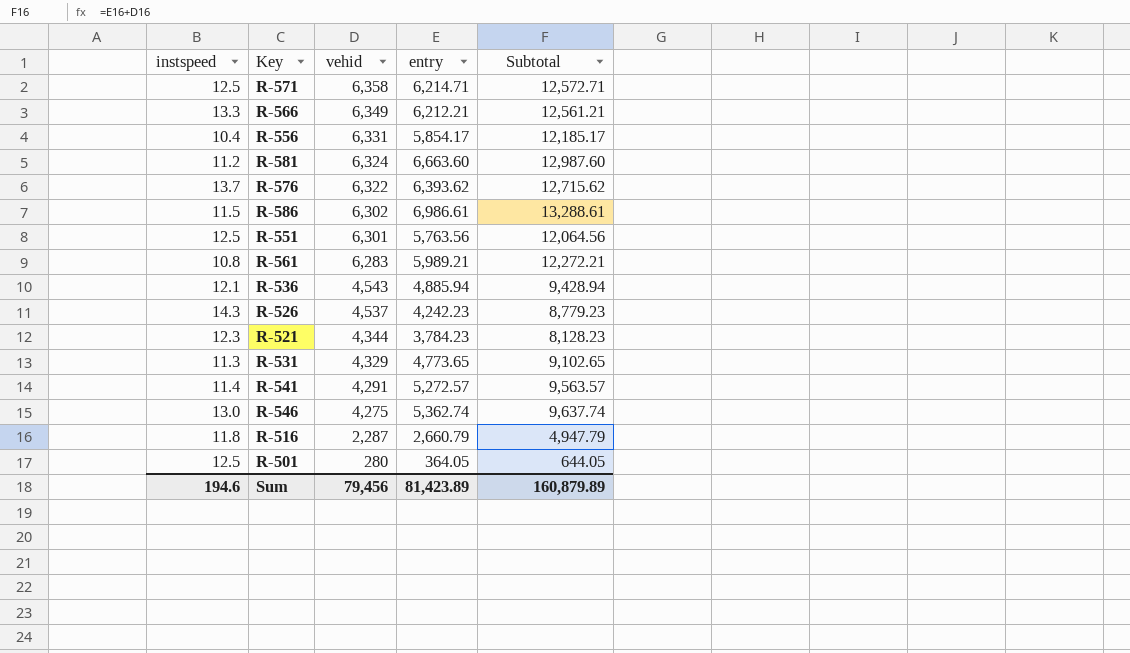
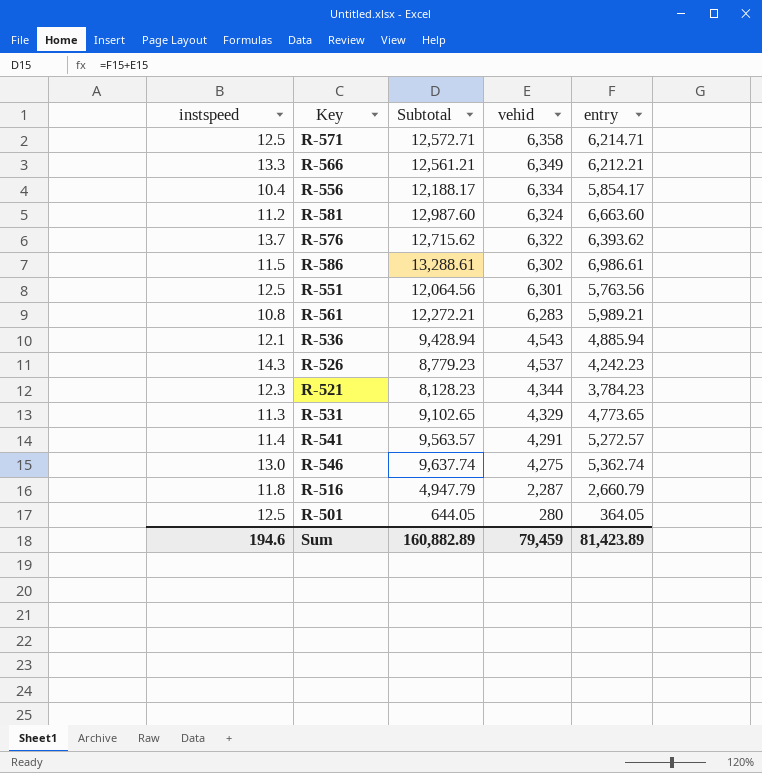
column Subtotal | position: 5 -> 3
R-556 | Subtotal: 12,185.17 -> 12,188.17
R-556 | vehid: 6,331 -> 6,334
Sum | Subtotal: 160,879.89 -> 160,882.89
Sum | vehid: 79,456 -> 79,459

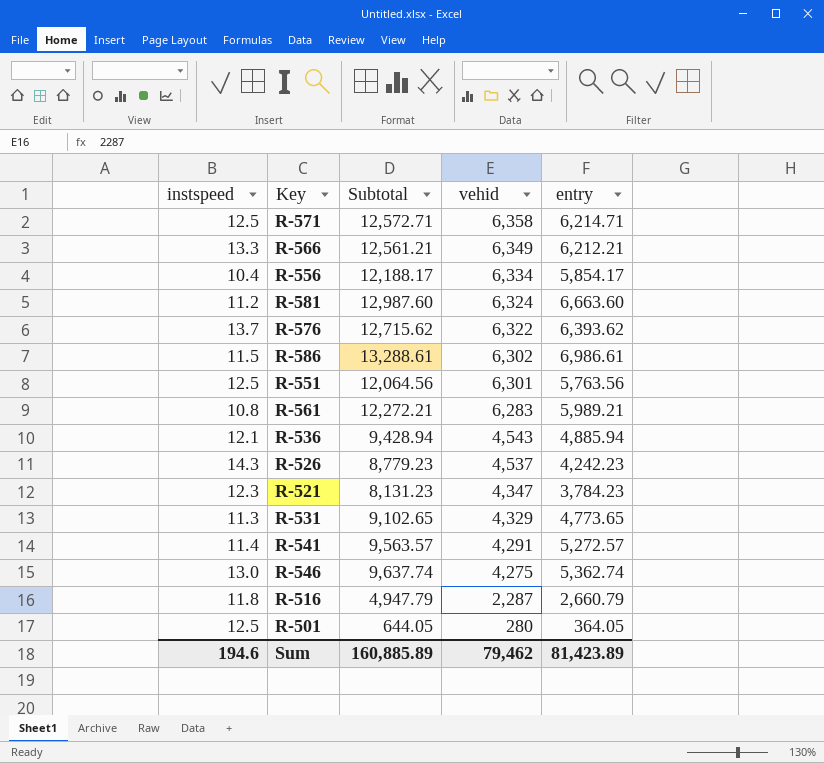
R-521 | Subtotal: 8,128.23 -> 8,131.23
R-521 | vehid: 4,344 -> 4,347
Sum | Subtotal: 160,882.89 -> 160,885.89
Sum | vehid: 79,459 -> 79,462

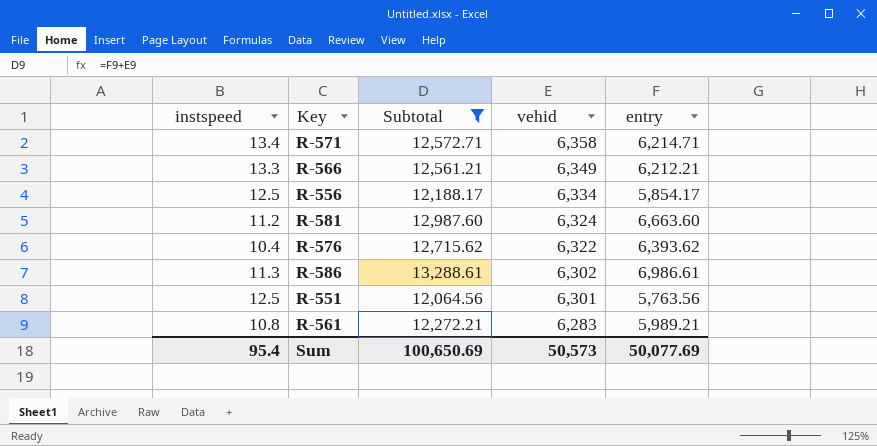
filter: none -> Subtotal >= 12,064.56
R-571 | instspeed: 12.5 -> 13.4
R-556 | instspeed: 10.4 -> 12.5
R-576 | instspeed: 13.7 -> 10.4
R-586 | instspeed: 11.5 -> 11.3
Sum | instspeed: 194.6 -> 95.4
Sum | Subtotal: 160,885.89 -> 100,650.69
Sum | vehid: 79,462 -> 50,573
Sum | entry: 81,423.89 -> 50,077.69

